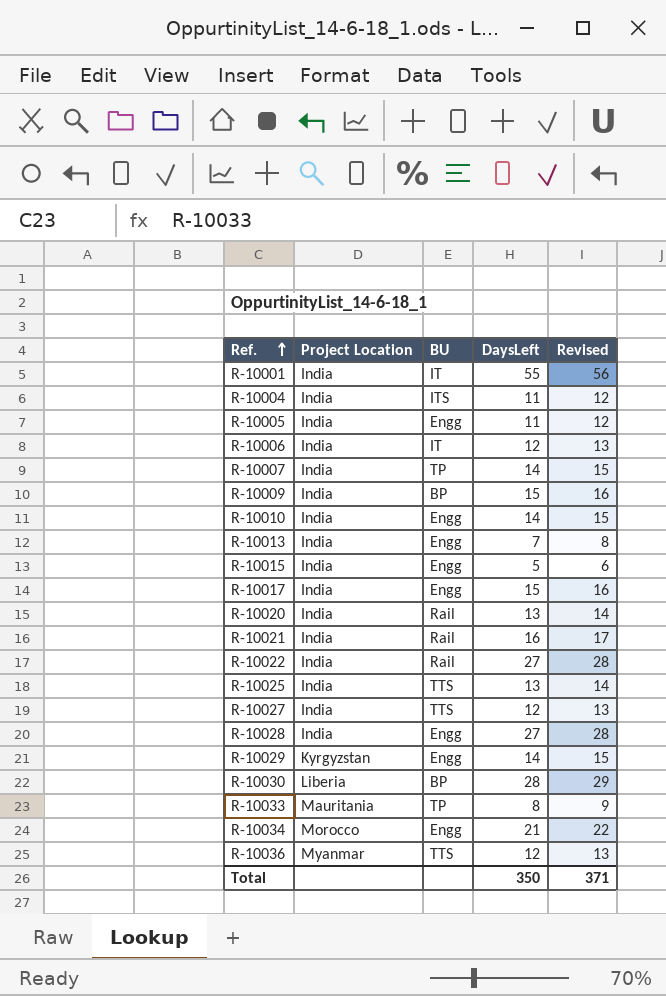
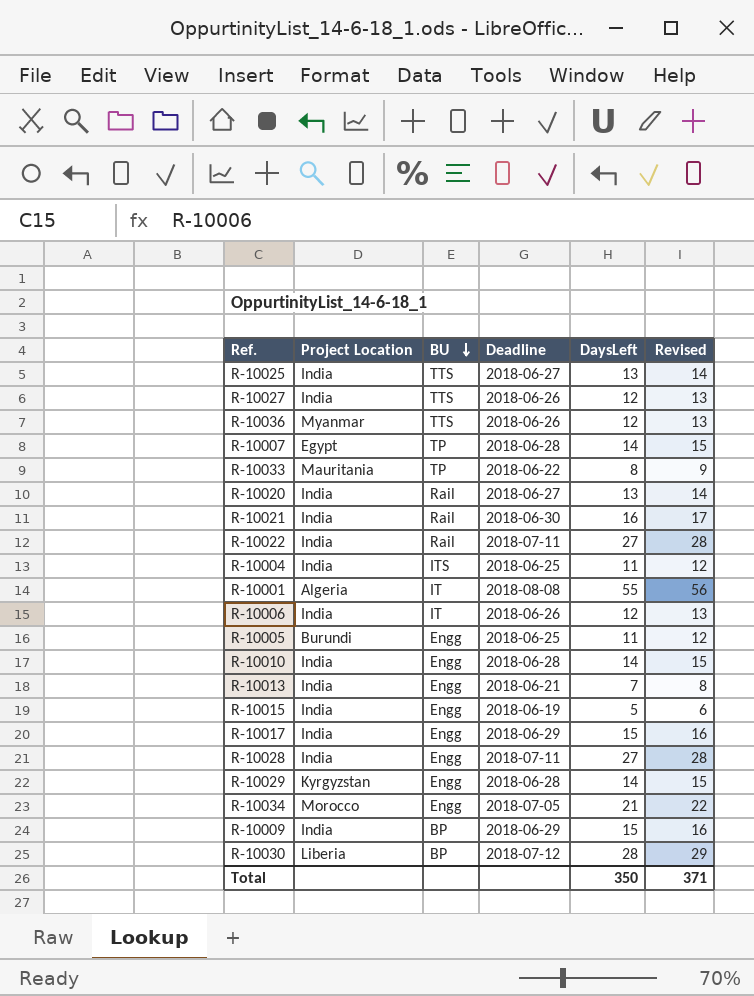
row order: Ref. ascending -> BU descending
column Deadline | position: none -> 4
R-10007 | Project Location: India -> Egypt
R-10001 | Project Location: India -> Algeria
R-10005 | Project Location: India -> Burundi

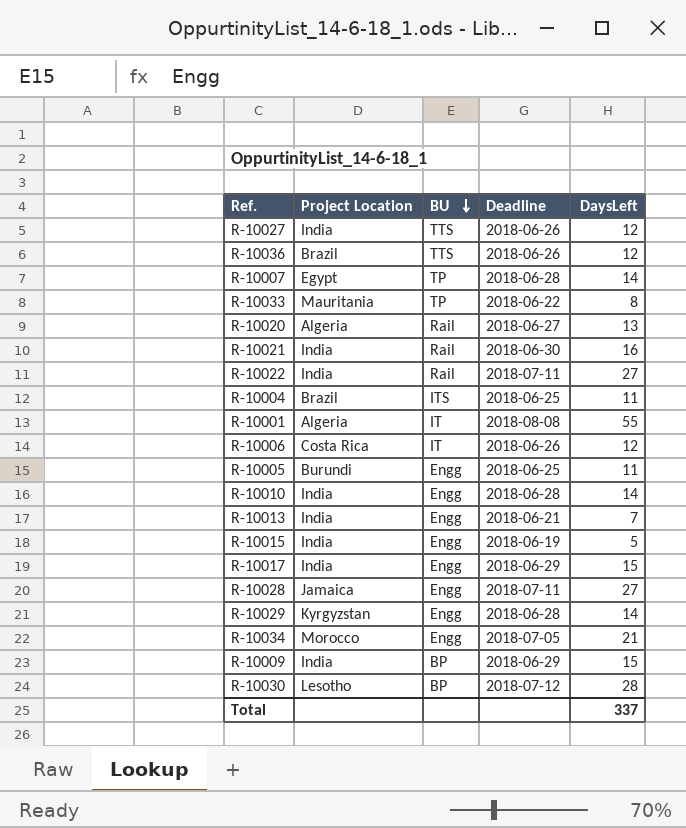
column Revised | formula: [DaysLeft] + 1 -> none
row R-10025: India | TTS | 2018-06-27 | 13 | 14 -> none
R-10036 | Project Location: Myanmar -> Brazil
R-10020 | Project Location: India -> Algeria
R-10004 | Project Location: India -> Brazil
R-10006 | Project Location: India -> Costa Rica
R-10028 | Project Location: India -> Jamaica
R-10030 | Project Location: Liberia -> Lesotho
Total | DaysLeft: 350 -> 337

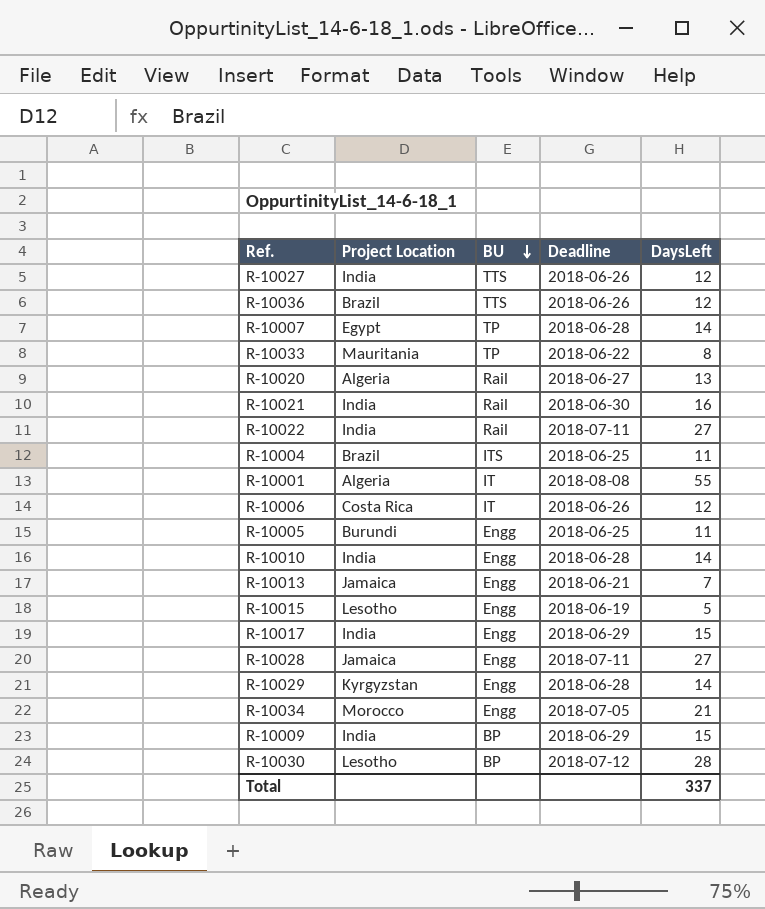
R-10013 | Project Location: India -> Jamaica
R-10015 | Project Location: India -> Lesotho

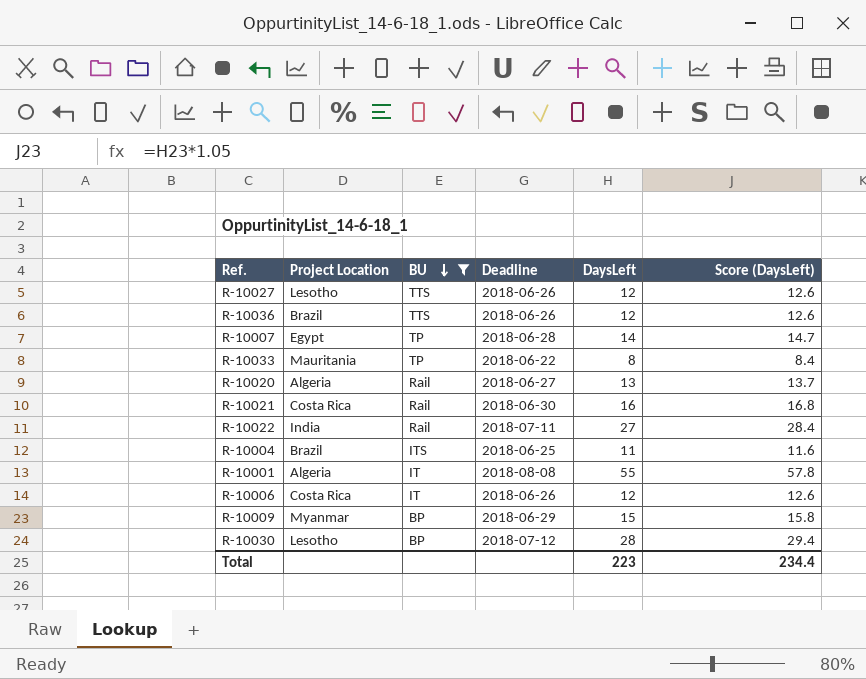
filter: none -> BU != Engg
column Score (DaysLeft) | formula: none -> [DaysLeft] * 1.05
R-10027 | Project Location: India -> Lesotho
R-10021 | Project Location: India -> Costa Rica
R-10009 | Project Location: India -> Myanmar
Total | DaysLeft: 337 -> 223

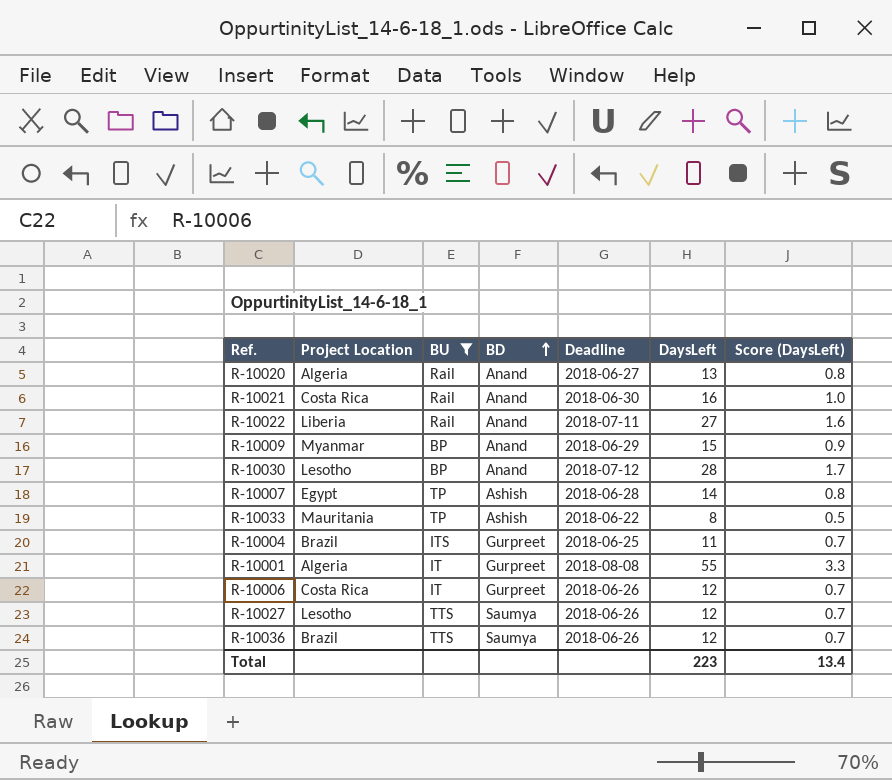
row order: BU descending -> BD ascending
column BD | position: none -> 4
column Score (DaysLeft) | formula: [DaysLeft] * 1.05 -> [DaysLeft] * 0.06
R-10022 | Project Location: India -> Liberia
Total | Score (DaysLeft): 234.4 -> 13.4

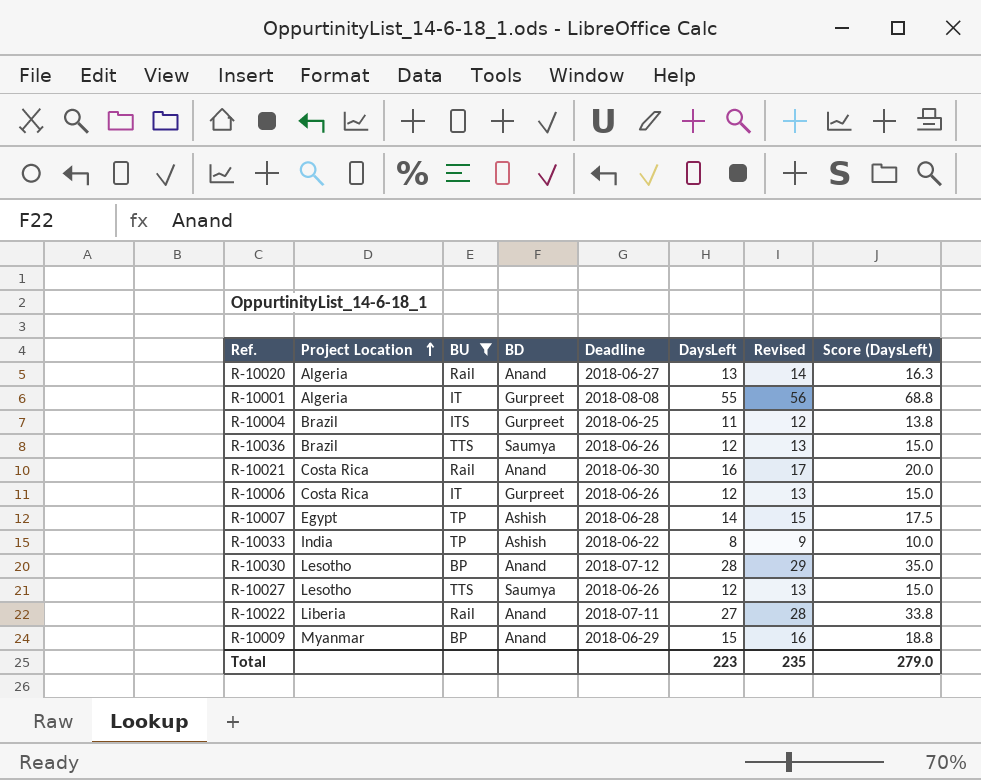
row order: BD ascending -> Project Location ascending
column Revised | formula: none -> [DaysLeft] + 1
column Score (DaysLeft) | formula: [DaysLeft] * 0.06 -> [DaysLeft] * 1.25
R-10033 | Project Location: Mauritania -> India
Total | Score (DaysLeft): 13.4 -> 279.0

